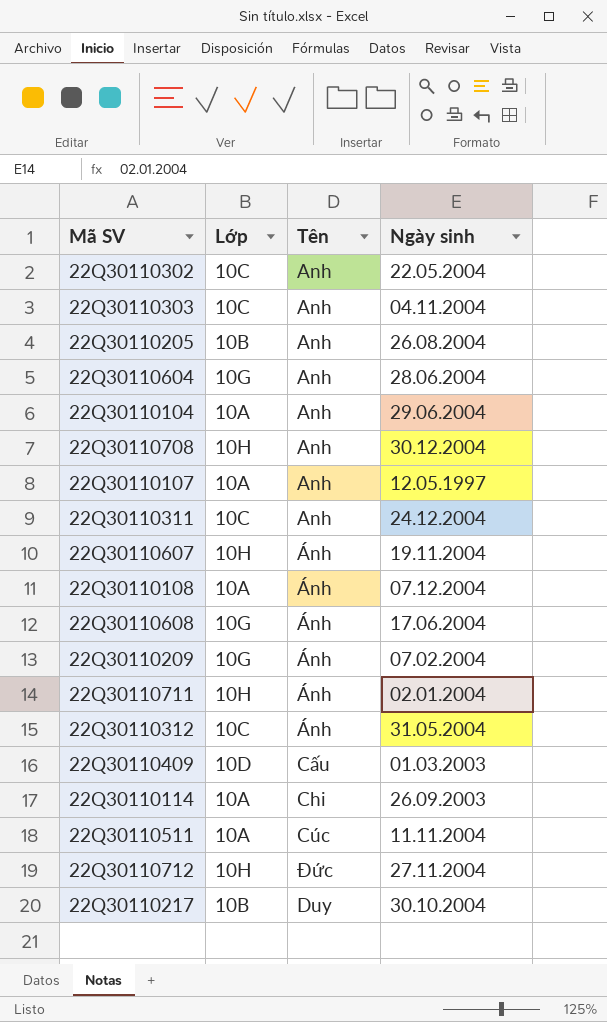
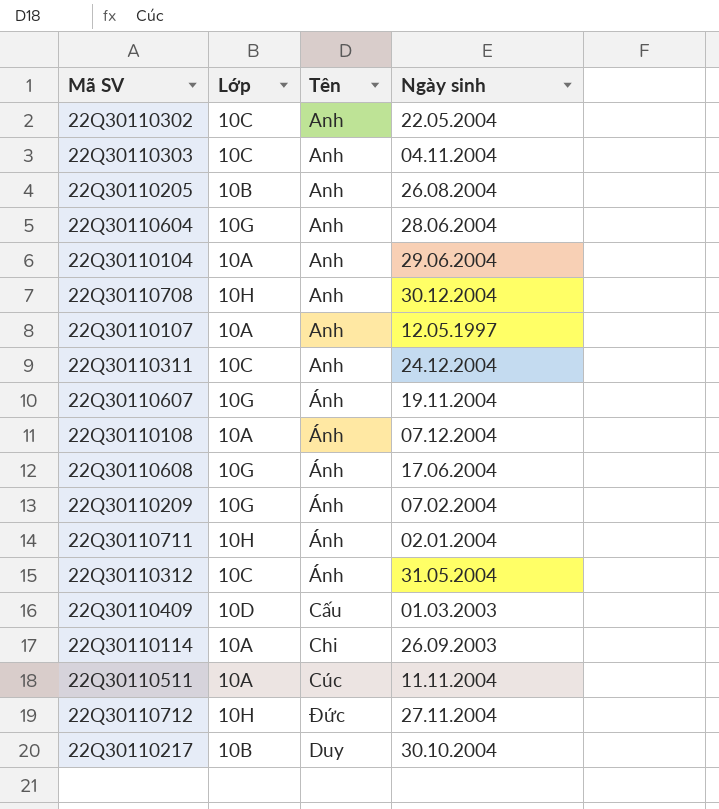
22Q30110607 | Lớp: 10H -> 10G

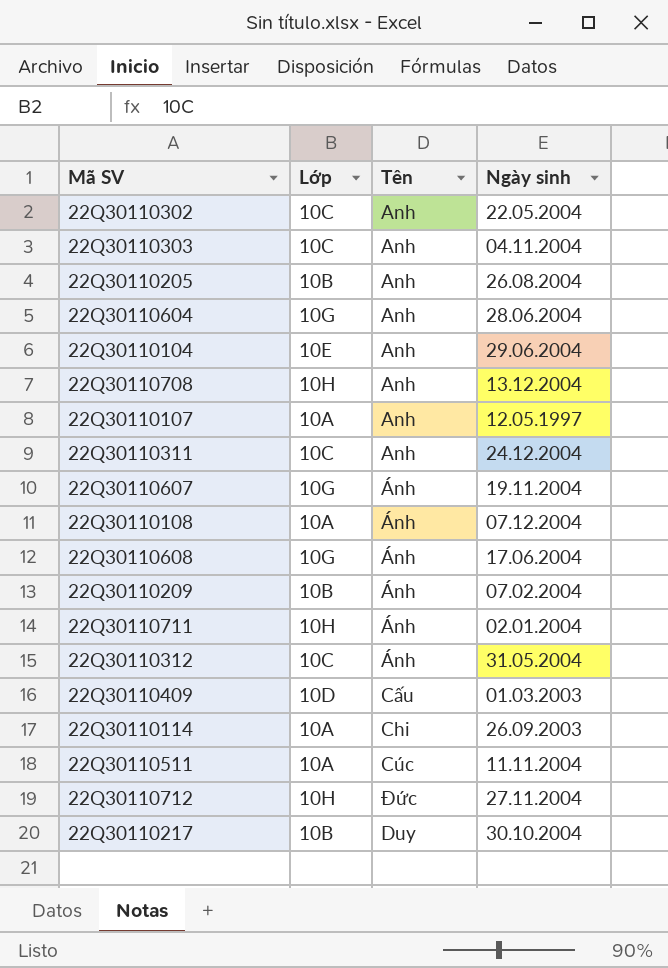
22Q30110104 | Lớp: 10A -> 10E
22Q30110708 | Ngày sinh: 30.12.2004 -> 13.12.2004
22Q30110209 | Lớp: 10G -> 10B

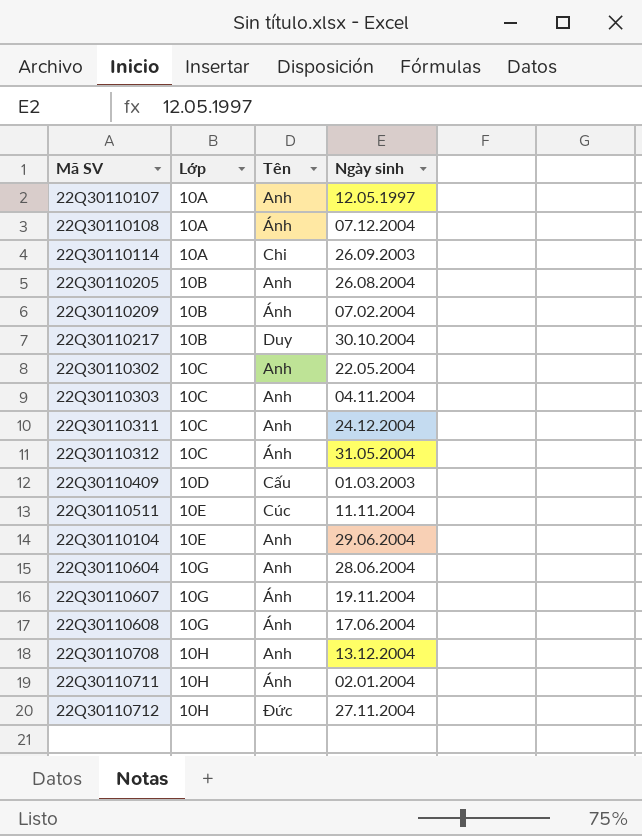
row order: none -> Lớp ascending
22Q30110511 | Lớp: 10A -> 10E

